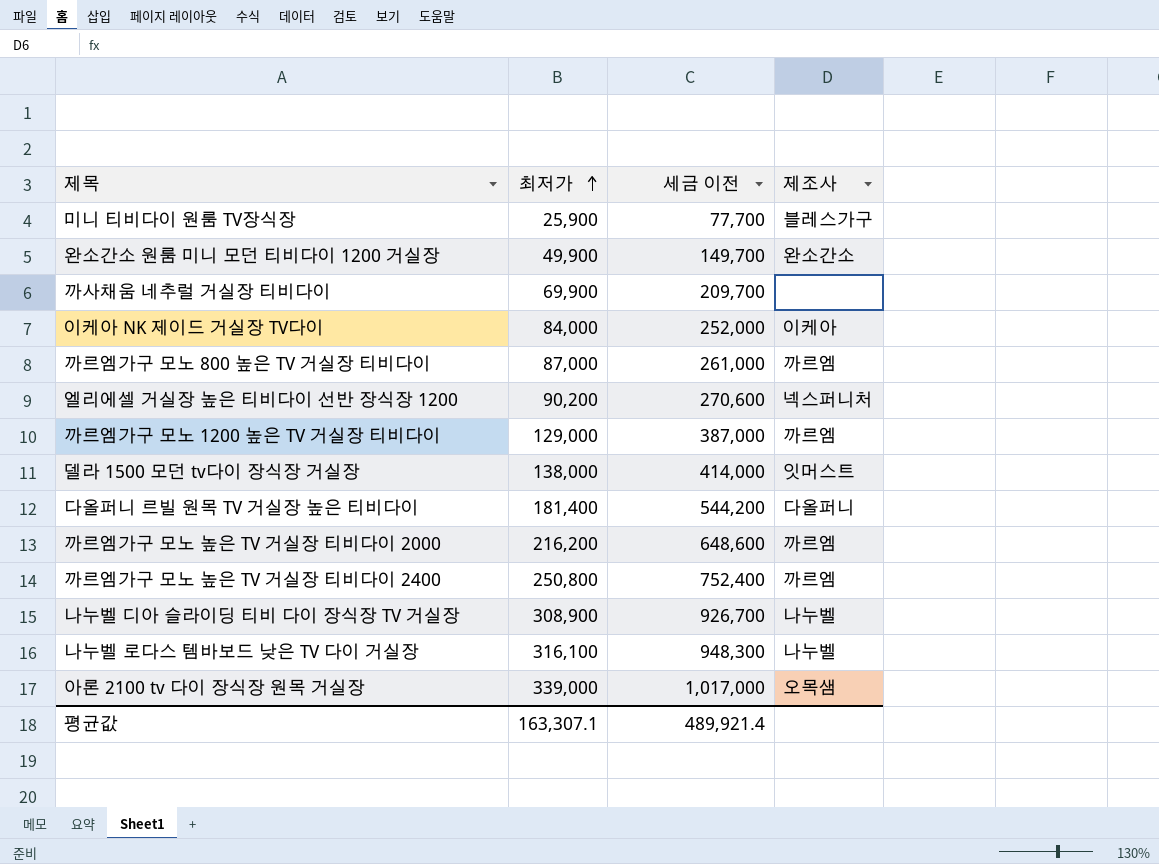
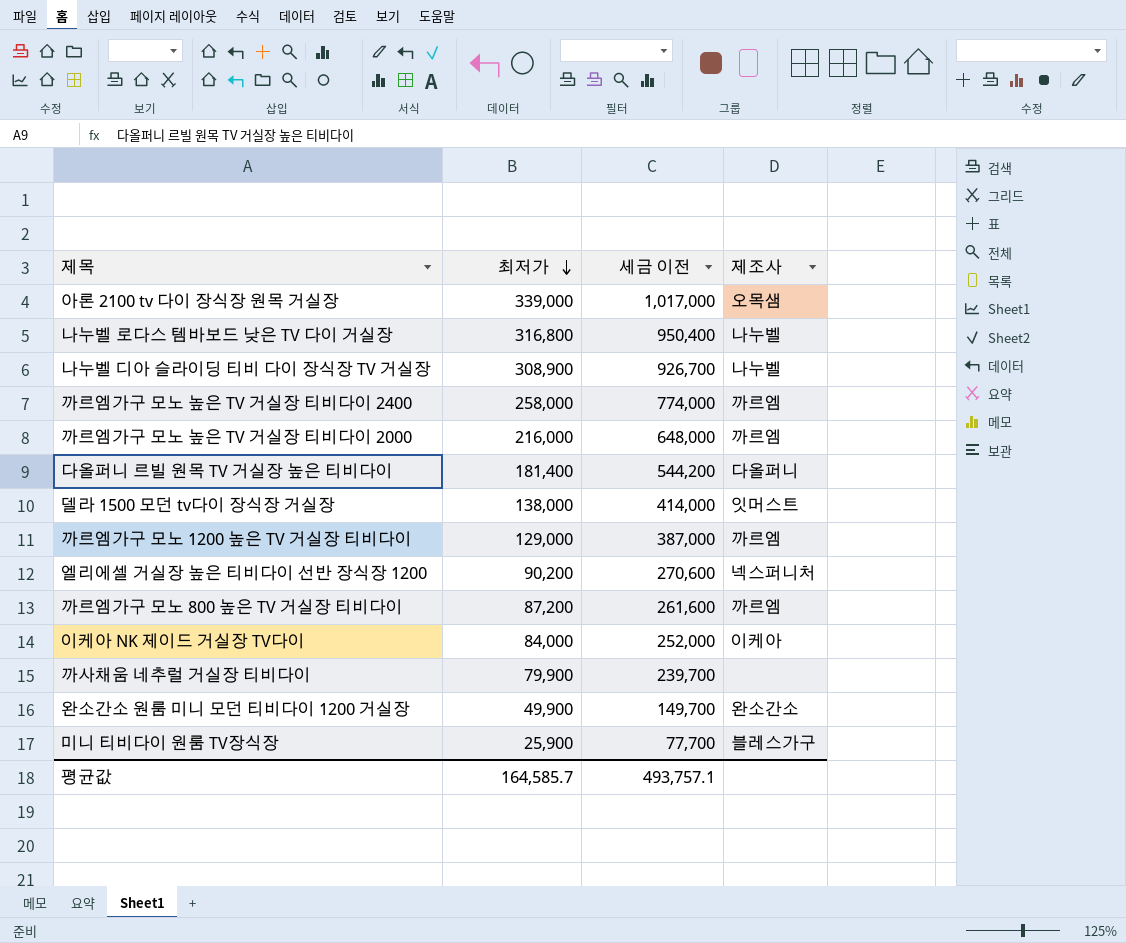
row order: 최저가 ascending -> 최저가 descending
나누벨 로다스 템바보드 낮은 TV 다이 거실장 | 최저가: 316,100 -> 316,800
나누벨 로다스 템바보드 낮은 TV 다이 거실장 | 세금 이전: 948,300 -> 950,400
까르엠가구 모노 높은 TV 거실장 티비다이 2400 | 최저가: 250,800 -> 258,000
까르엠가구 모노 높은 TV 거실장 티비다이 2400 | 세금 이전: 752,400 -> 774,000
까르엠가구 모노 높은 TV 거실장 티비다이 2000 | 최저가: 216,200 -> 216,000
까르엠가구 모노 높은 TV 거실장 티비다이 2000 | 세금 이전: 648,600 -> 648,000
까르엠가구 모노 800 높은 TV 거실장 티비다이 | 최저가: 87,000 -> 87,200
까르엠가구 모노 800 높은 TV 거실장 티비다이 | 세금 이전: 261,000 -> 261,600
까사채움 네추럴 거실장 티비다이 | 최저가: 69,900 -> 79,900
까사채움 네추럴 거실장 티비다이 | 세금 이전: 209,700 -> 239,700
평균값 | 최저가: 163,307.1 -> 164,585.7
평균값 | 세금 이전: 489,921.4 -> 493,757.1

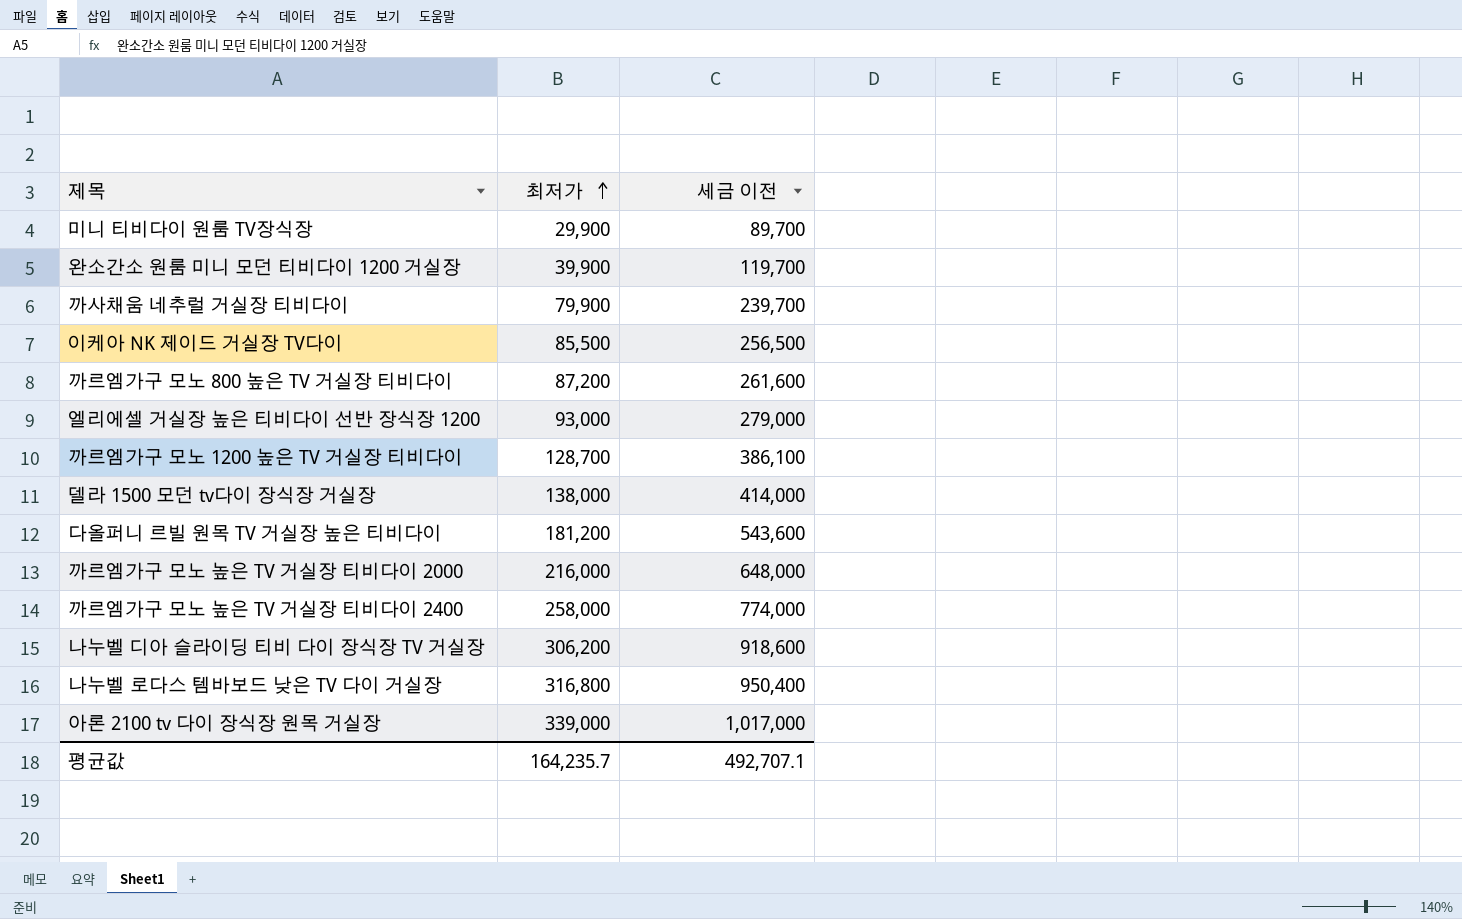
row order: 최저가 descending -> 최저가 ascending
column 제조사 | position: 4 -> none
미니 티비다이 원룸 TV장식장 | 최저가: 25,900 -> 29,900
미니 티비다이 원룸 TV장식장 | 세금 이전: 77,700 -> 89,700
완소간소 원룸 미니 모던 티비다이 1200 거실장 | 최저가: 49,900 -> 39,900
완소간소 원룸 미니 모던 티비다이 1200 거실장 | 세금 이전: 149,700 -> 119,700
이케아 NK 제이드 거실장 TV다이 | 최저가: 84,000 -> 85,500
이케아 NK 제이드 거실장 TV다이 | 세금 이전: 252,000 -> 256,500
엘리에셀 거실장 높은 티비다이 선반 장식장 1200 | 최저가: 90,200 -> 93,000
엘리에셀 거실장 높은 티비다이 선반 장식장 1200 | 세금 이전: 270,600 -> 279,000
까르엠가구 모노 1200 높은 TV 거실장 티비다이 | 최저가: 129,000 -> 128,700
까르엠가구 모노 1200 높은 TV 거실장 티비다이 | 세금 이전: 387,000 -> 386,100
다올퍼니 르빌 원목 TV 거실장 높은 티비다이 | 최저가: 181,400 -> 181,200
다올퍼니 르빌 원목 TV 거실장 높은 티비다이 | 세금 이전: 544,200 -> 543,600
나누벨 디아 슬라이딩 티비 다이 장식장 TV 거실장 | 최저가: 308,900 -> 306,200
나누벨 디아 슬라이딩 티비 다이 장식장 TV 거실장 | 세금 이전: 926,700 -> 918,600
평균값 | 최저가: 164,585.7 -> 164,235.7
평균값 | 세금 이전: 493,757.1 -> 492,707.1

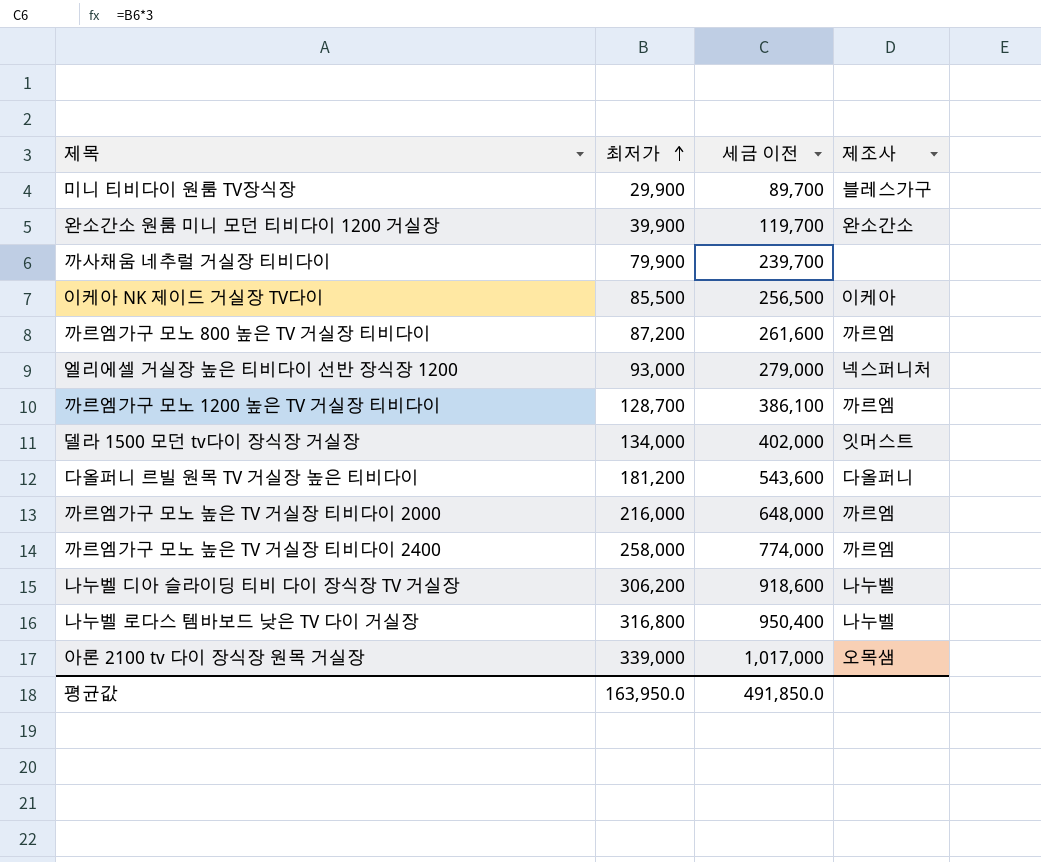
column 제조사 | position: none -> 4
델라 1500 모던 tv다이 장식장 거실장 | 최저가: 138,000 -> 134,000
델라 1500 모던 tv다이 장식장 거실장 | 세금 이전: 414,000 -> 402,000
평균값 | 최저가: 164,235.7 -> 163,950.0
평균값 | 세금 이전: 492,707.1 -> 491,850.0

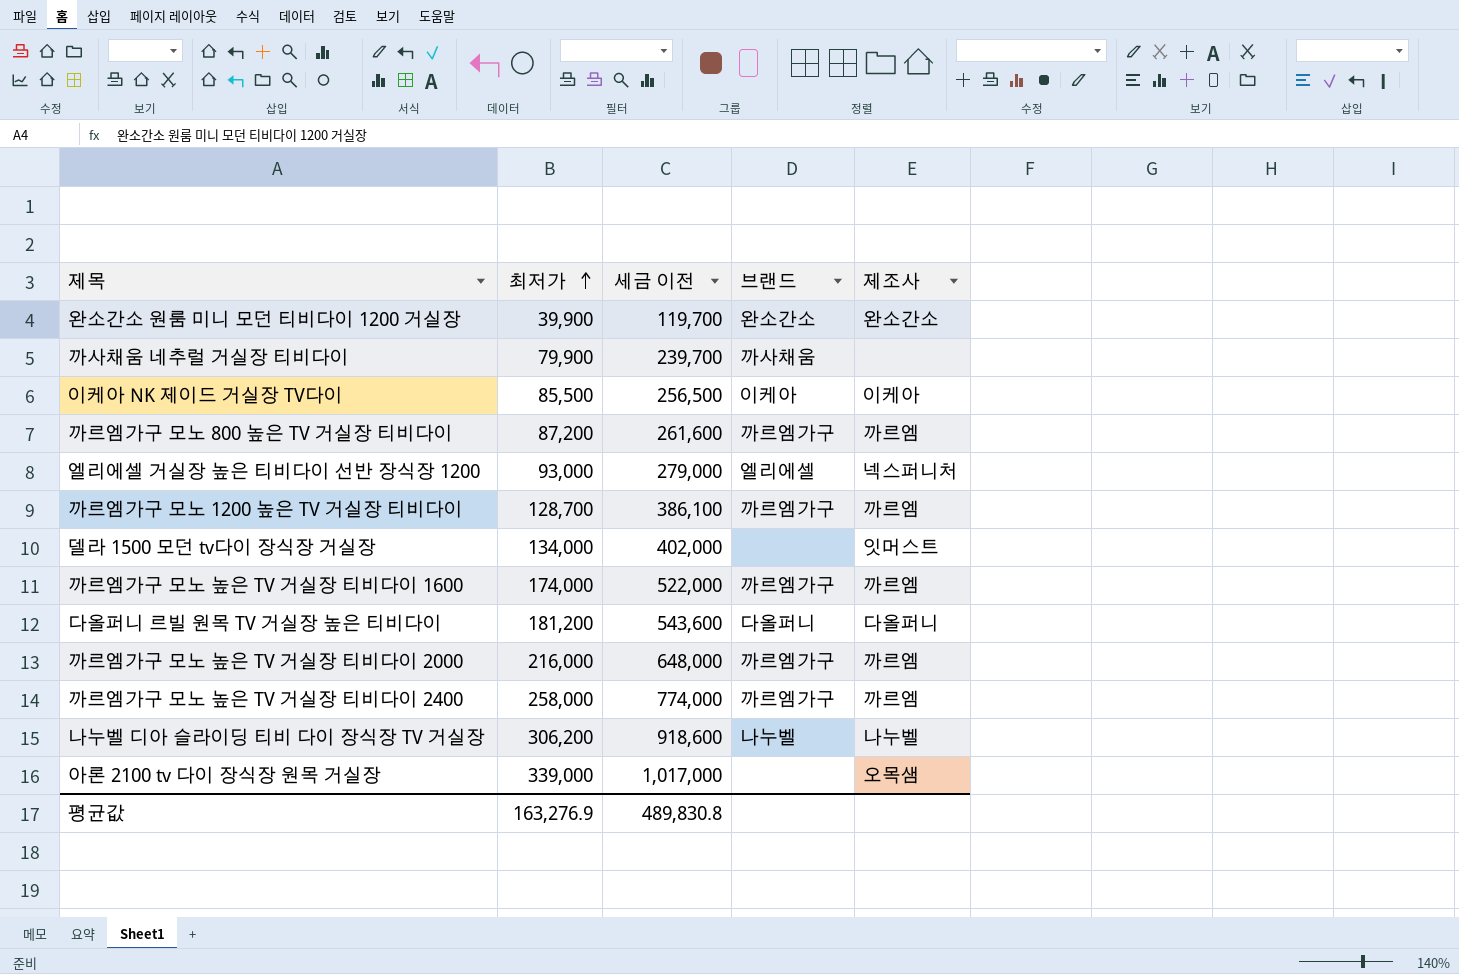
column 브랜드 | position: none -> 4
row 미니 티비다이 원룸 TV장식장: 29,900 | 89,700 | 블레스가구 -> none
row 나누벨 로다스 템바보드 낮은 TV 다이 거실장: 316,800 | 950,400 | 나누벨 -> none
row 까르엠가구 모노 높은 TV 거실장 티비다이 1600: none -> 174,000 | 522,000 | 까르엠가구 | 까르엠
평균값 | 최저가: 163,950.0 -> 163,276.9
평균값 | 세금 이전: 491,850.0 -> 489,830.8

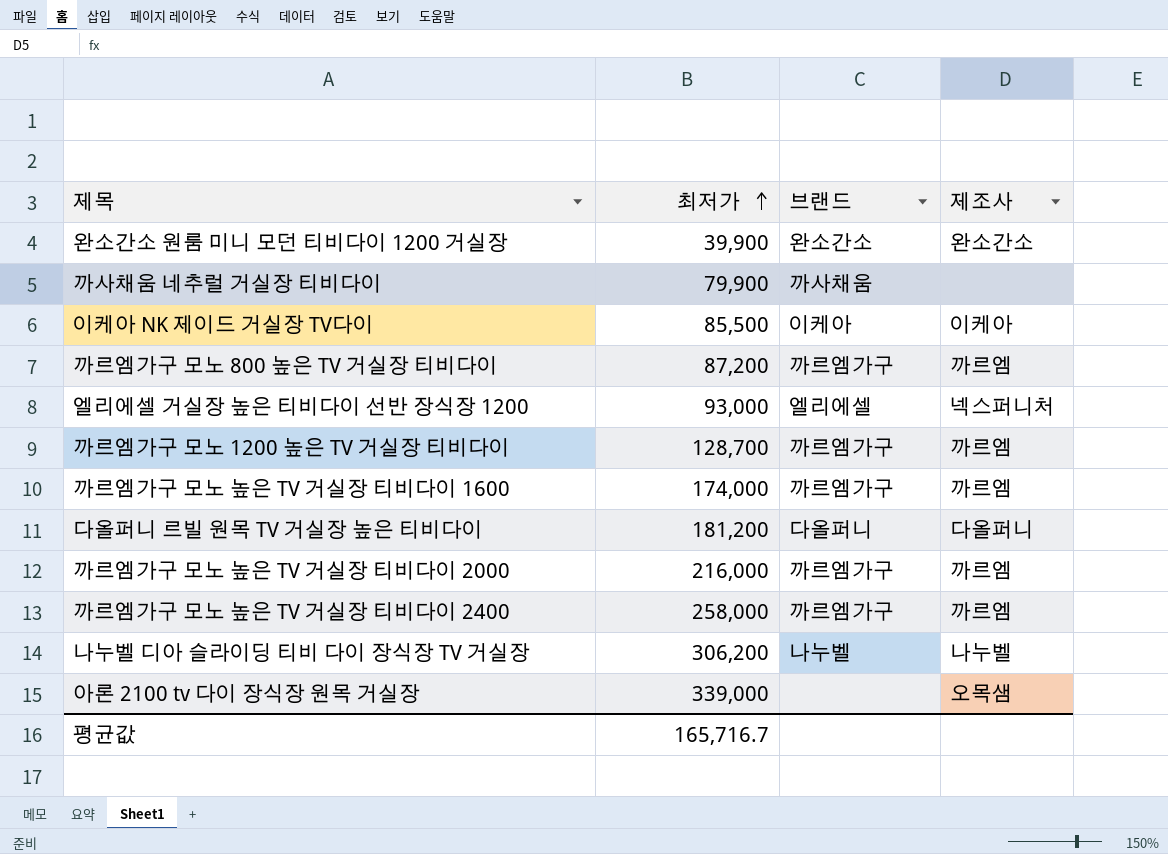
column 세금 이전 | formula: [최저가] * 3 -> none
row 델라 1500 모던 tv다이 장식장 거실장: 134,000 | 402,000 | none | 잇머스트 -> none
평균값 | 최저가: 163,276.9 -> 165,716.7

